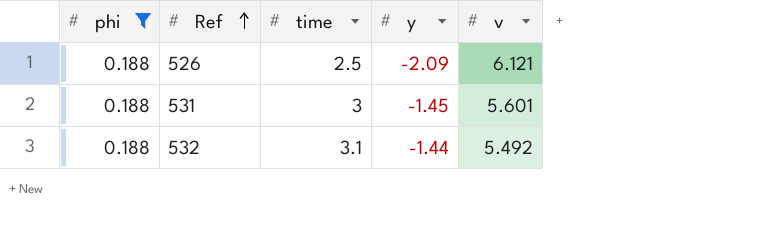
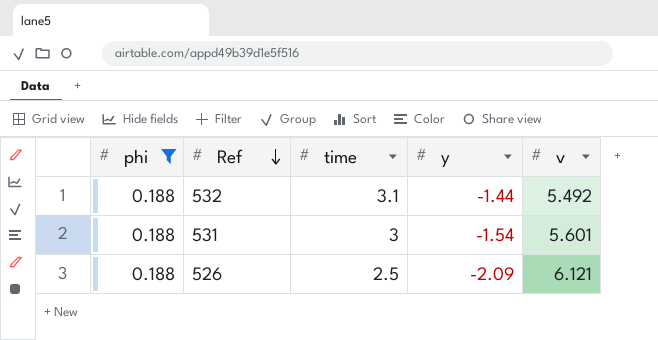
row order: Ref ascending -> Ref descending
531 | y: -1.45 -> -1.54

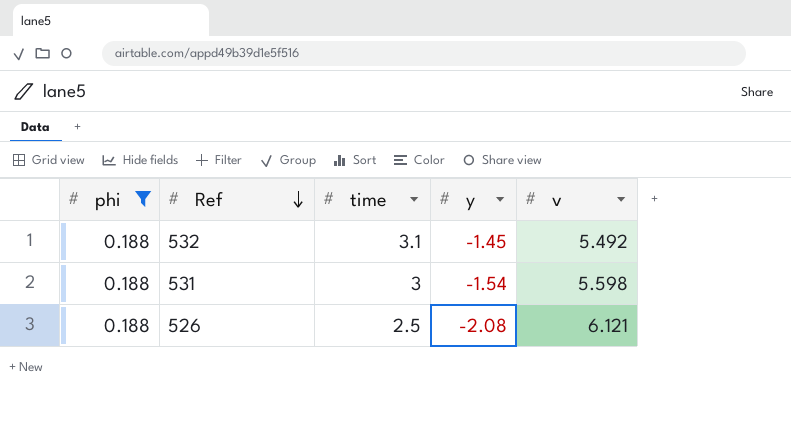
532 | y: -1.44 -> -1.45
531 | v: 5.601 -> 5.598
526 | y: -2.09 -> -2.08

